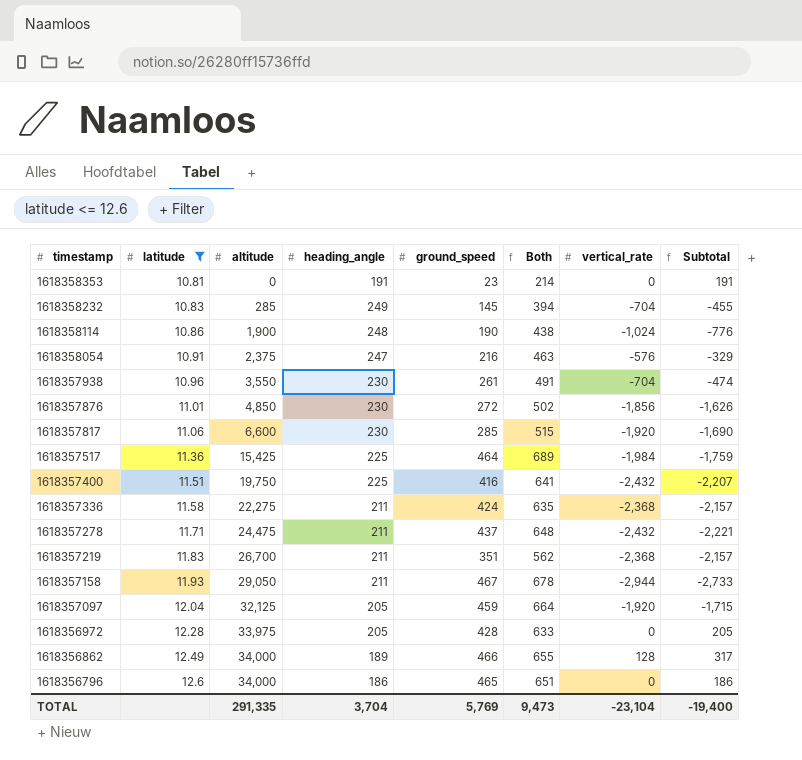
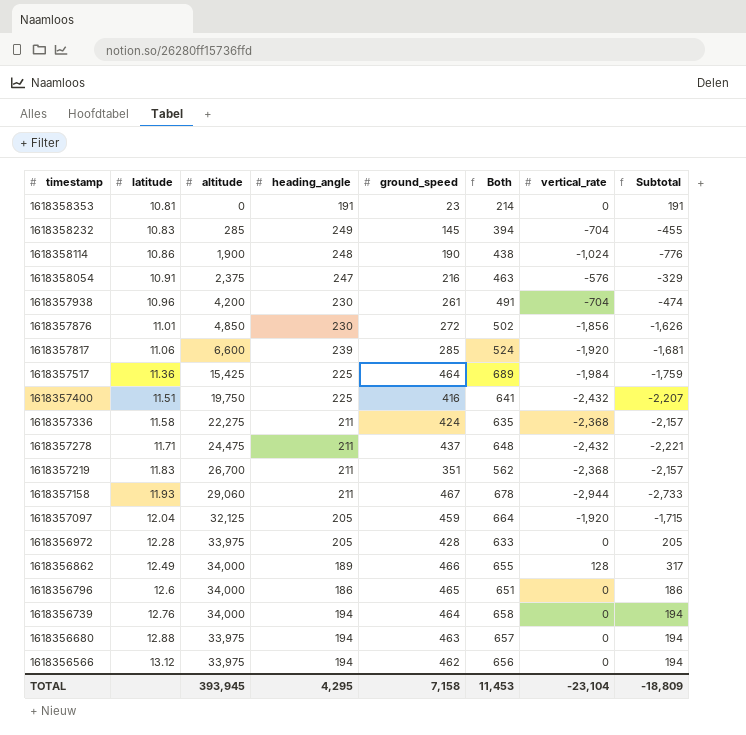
filter: latitude <= 12.6 -> none
1618357938 | altitude: 3,550 -> 4,200
1618357817 | heading_angle: 230 -> 239
1618357817 | Both: 515 -> 524
1618357817 | Subtotal: -1,690 -> -1,681
1618357158 | altitude: 29,050 -> 29,060
TOTAL | altitude: 291,335 -> 393,945
TOTAL | heading_angle: 3,704 -> 4,295
TOTAL | ground_speed: 5,769 -> 7,158
TOTAL | Both: 9,473 -> 11,453
TOTAL | Subtotal: -19,400 -> -18,809

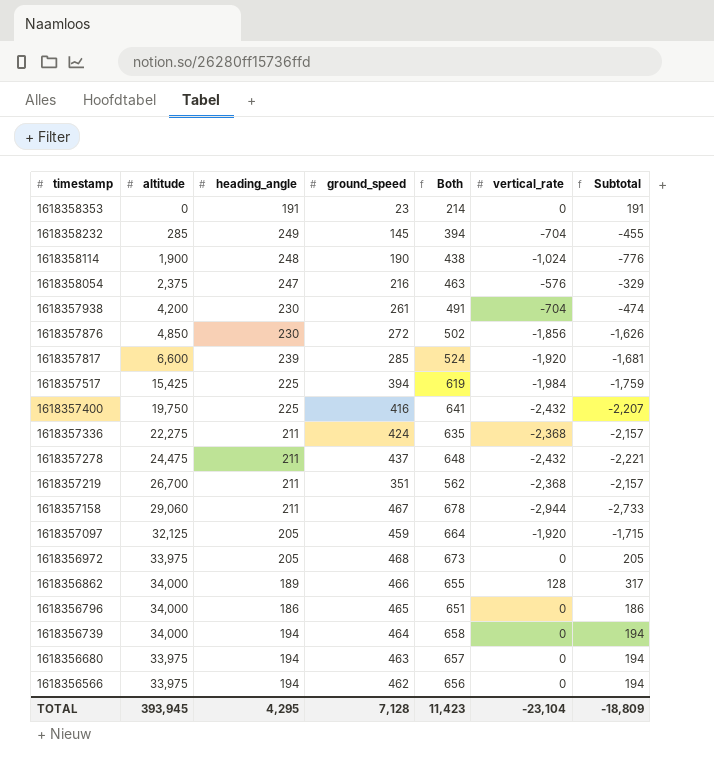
column latitude | position: 2 -> none
1618357517 | ground_speed: 464 -> 394
1618357517 | Both: 689 -> 619
1618356972 | ground_speed: 428 -> 468
1618356972 | Both: 633 -> 673
TOTAL | ground_speed: 7,158 -> 7,128
TOTAL | Both: 11,453 -> 11,423

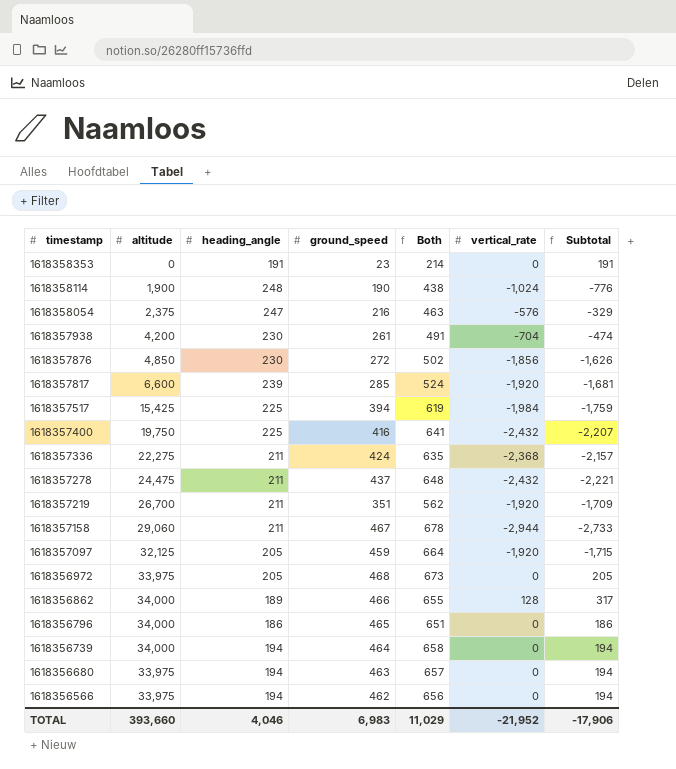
row 1618358232: 285 | 249 | 145 | 394 | -704 | -455 -> none
1618357219 | vertical_rate: -2,368 -> -1,920
1618357219 | Subtotal: -2,157 -> -1,709
TOTAL | altitude: 393,945 -> 393,660
TOTAL | heading_angle: 4,295 -> 4,046
TOTAL | ground_speed: 7,128 -> 6,983
TOTAL | Both: 11,423 -> 11,029
TOTAL | vertical_rate: -23,104 -> -21,952
TOTAL | Subtotal: -18,809 -> -17,906

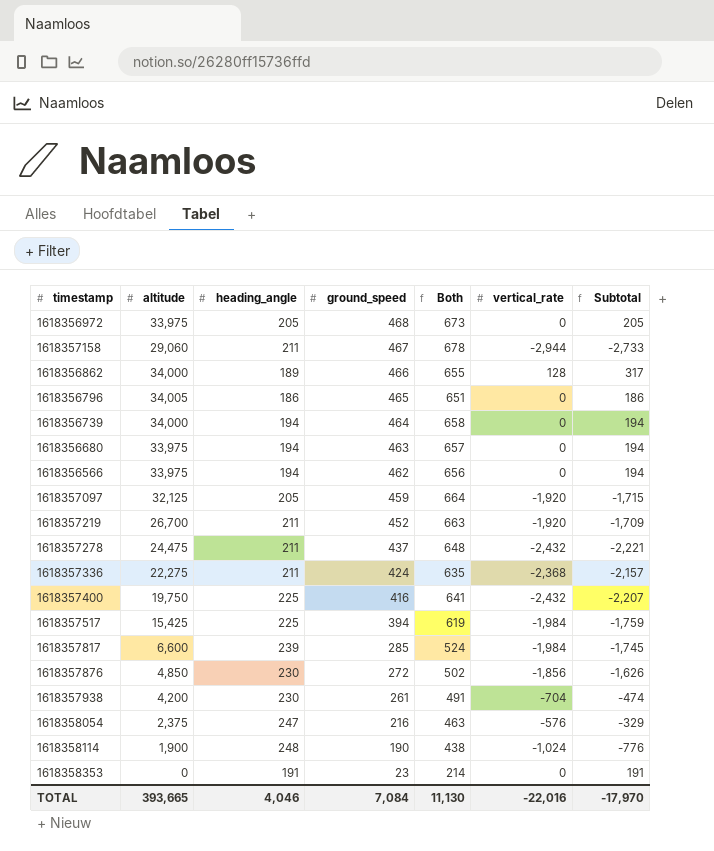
row order: timestamp descending -> ground_speed descending
1618356796 | altitude: 34,000 -> 34,005
1618357219 | ground_speed: 351 -> 452
1618357219 | Both: 562 -> 663
1618357817 | vertical_rate: -1,920 -> -1,984
1618357817 | Subtotal: -1,681 -> -1,745
TOTAL | altitude: 393,660 -> 393,665
TOTAL | ground_speed: 6,983 -> 7,084
TOTAL | Both: 11,029 -> 11,130
TOTAL | vertical_rate: -21,952 -> -22,016
TOTAL | Subtotal: -17,906 -> -17,970

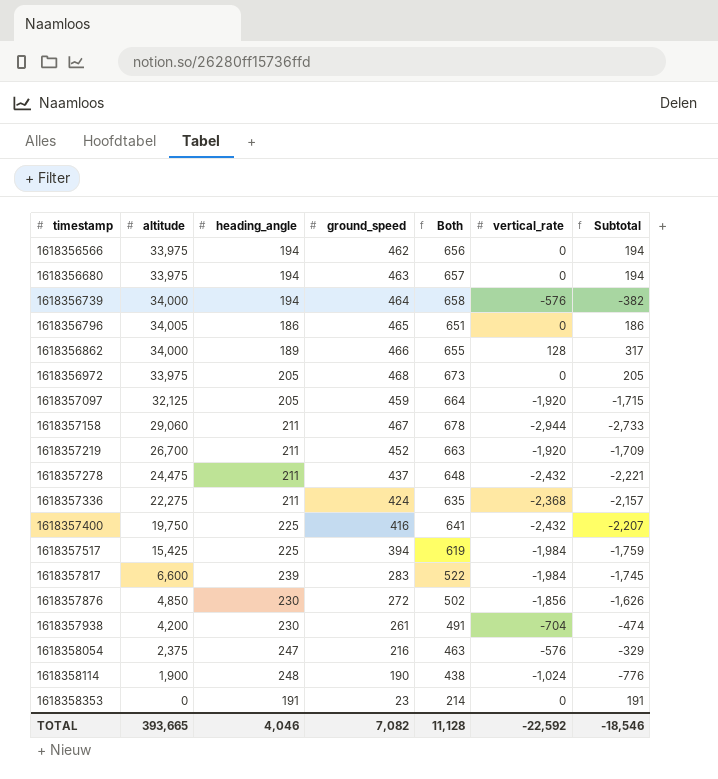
row order: ground_speed descending -> timestamp ascending
1618356739 | vertical_rate: 0 -> -576
1618356739 | Subtotal: 194 -> -382
1618357817 | ground_speed: 285 -> 283
1618357817 | Both: 524 -> 522
TOTAL | ground_speed: 7,084 -> 7,082
TOTAL | Both: 11,130 -> 11,128
TOTAL | vertical_rate: -22,016 -> -22,592
TOTAL | Subtotal: -17,970 -> -18,546

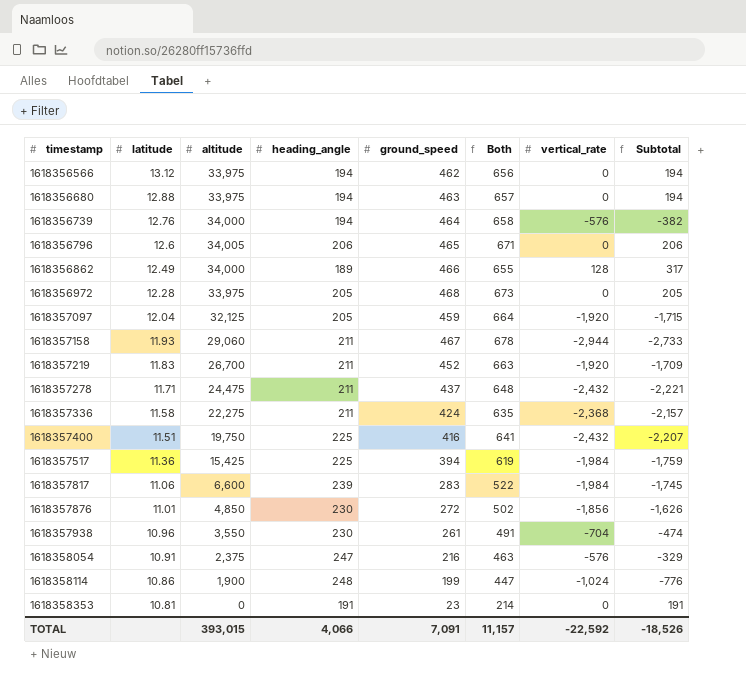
column latitude | position: none -> 2
1618356796 | heading_angle: 186 -> 206
1618356796 | Both: 651 -> 671
1618356796 | Subtotal: 186 -> 206
1618357938 | altitude: 4,200 -> 3,550
1618358114 | ground_speed: 190 -> 199
1618358114 | Both: 438 -> 447
TOTAL | altitude: 393,665 -> 393,015
TOTAL | heading_angle: 4,046 -> 4,066
TOTAL | ground_speed: 7,082 -> 7,091
TOTAL | Both: 11,128 -> 11,157
TOTAL | Subtotal: -18,546 -> -18,526

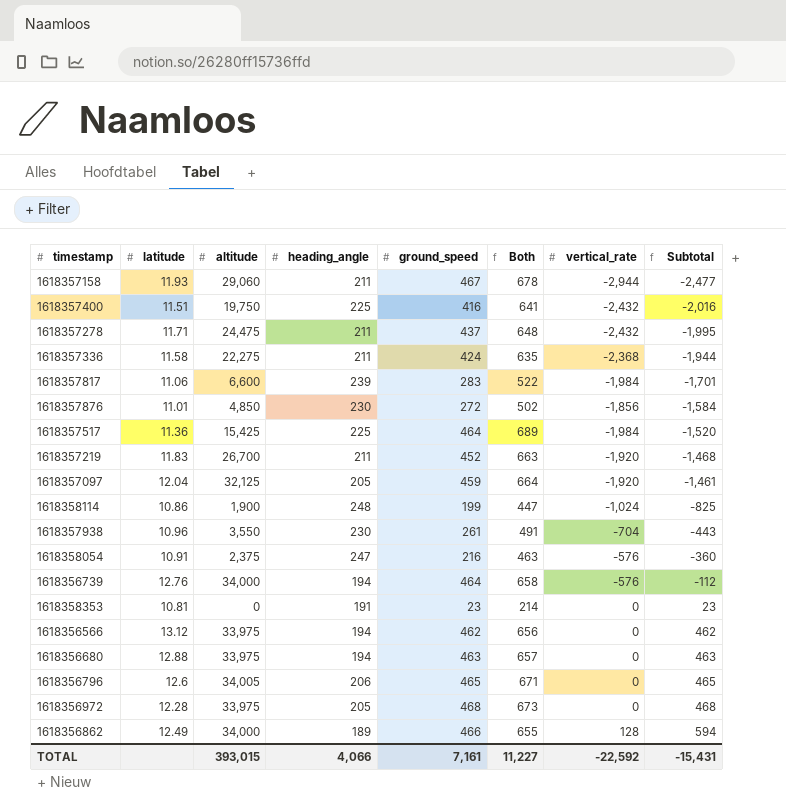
row order: timestamp ascending -> Subtotal ascending
column Subtotal | formula: [heading_angle] + [vertical_rate] -> [ground_speed] + [vertical_rate]
1618357517 | ground_speed: 394 -> 464
1618357517 | Both: 619 -> 689
TOTAL | ground_speed: 7,091 -> 7,161
TOTAL | Both: 11,157 -> 11,227
TOTAL | Subtotal: -18,526 -> -15,431

